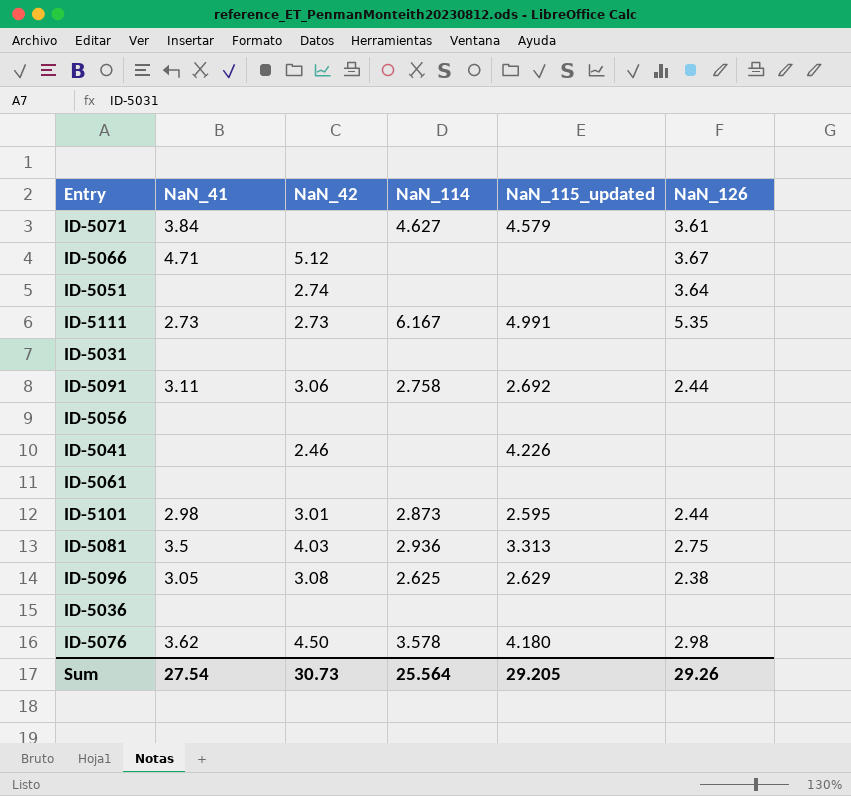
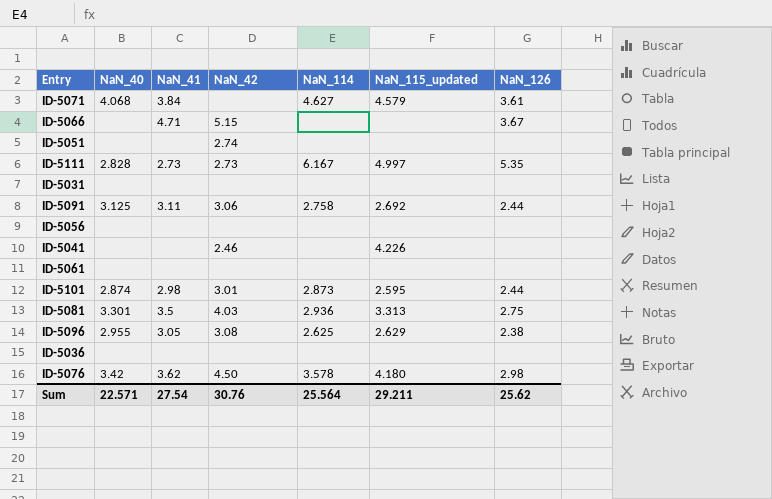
column NaN_40 | position: none -> 2
ID-5066 | NaN_42: 5.12 -> 5.15
ID-5051 | NaN_126: 3.64 -> none
ID-5111 | NaN_115_updated: 4.991 -> 4.997
Sum | NaN_42: 30.73 -> 30.76
Sum | NaN_115_updated: 29.205 -> 29.211
Sum | NaN_126: 29.26 -> 25.62

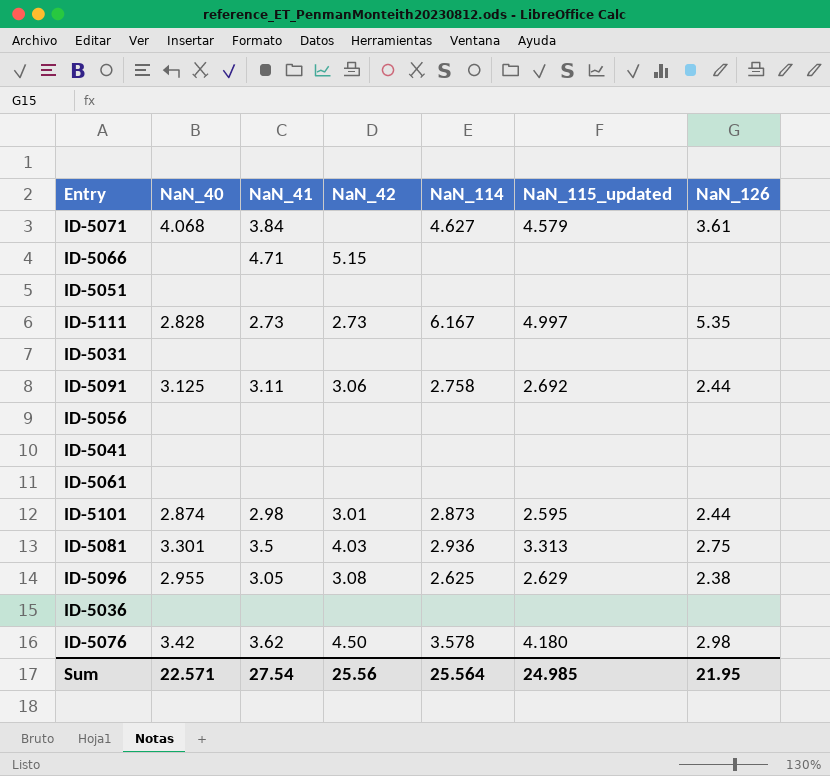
ID-5066 | NaN_126: 3.67 -> none
ID-5051 | NaN_42: 2.74 -> none
ID-5041 | NaN_42: 2.46 -> none
ID-5041 | NaN_115_updated: 4.226 -> none
Sum | NaN_42: 30.76 -> 25.56
Sum | NaN_115_updated: 29.211 -> 24.985
Sum | NaN_126: 25.62 -> 21.95

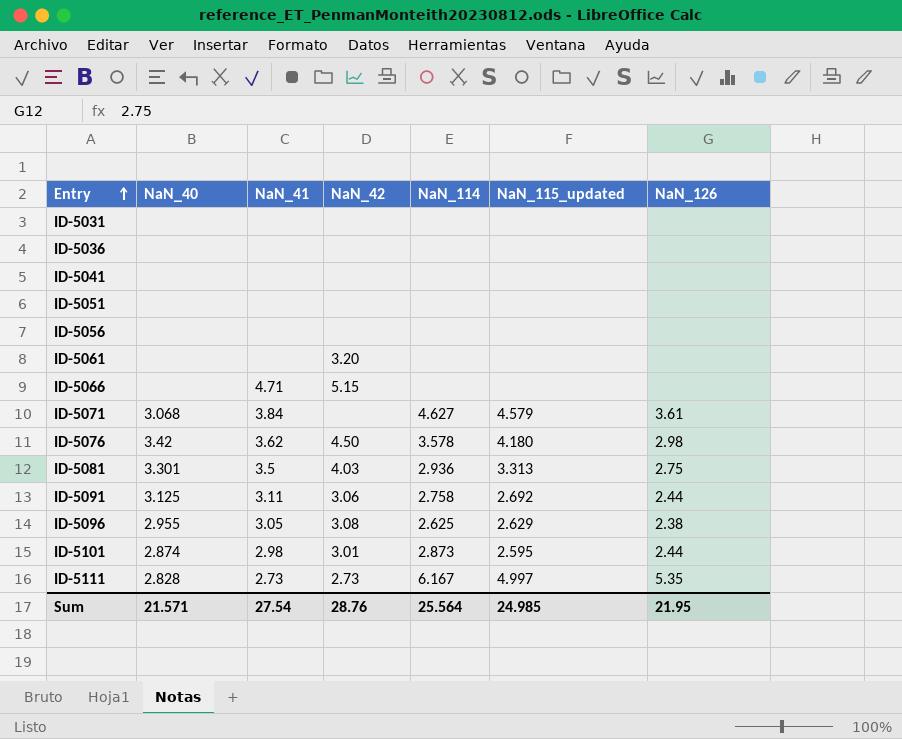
row order: none -> Entry ascending
ID-5061 | NaN_42: none -> 3.20
ID-5071 | NaN_40: 4.068 -> 3.068
Sum | NaN_40: 22.571 -> 21.571
Sum | NaN_42: 25.56 -> 28.76

